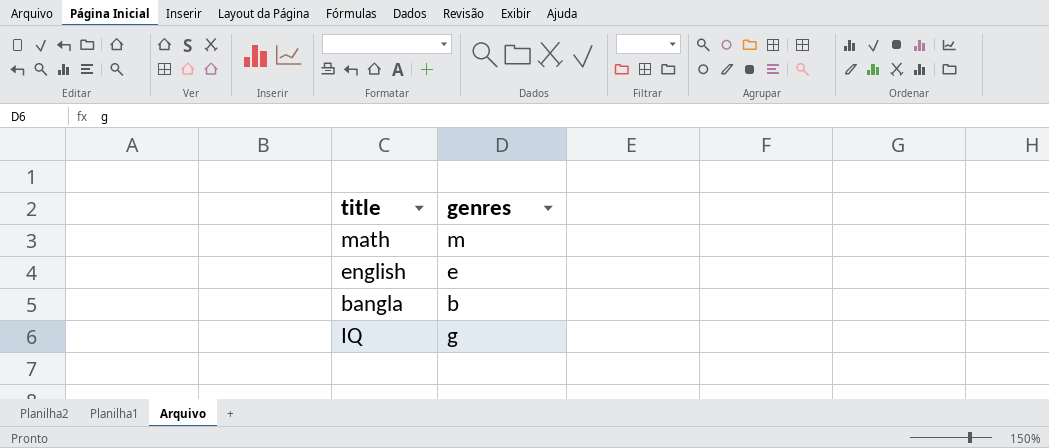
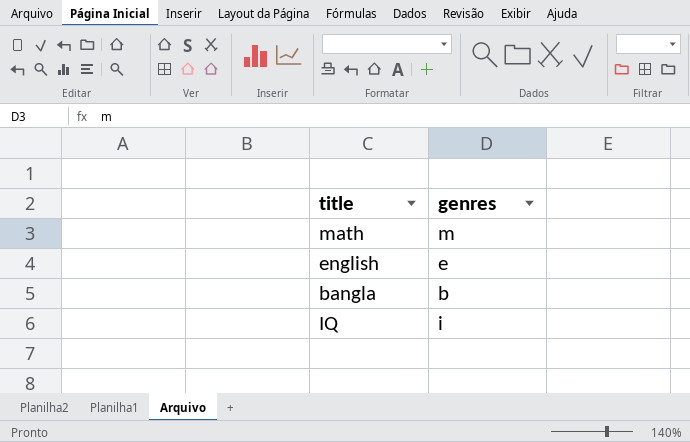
IQ | genres: g -> i

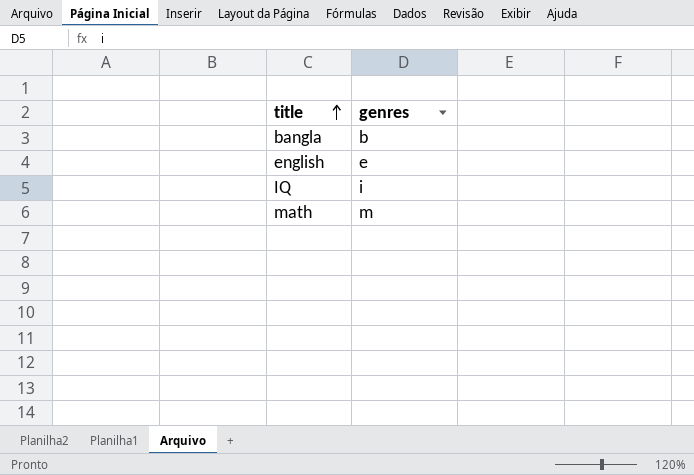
row order: none -> title ascending

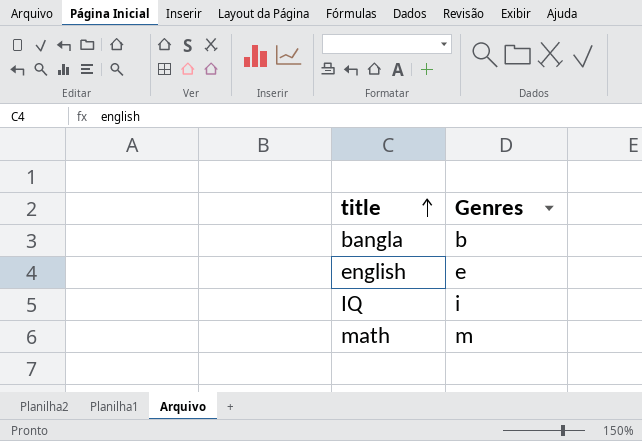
column name: genres -> Genres

